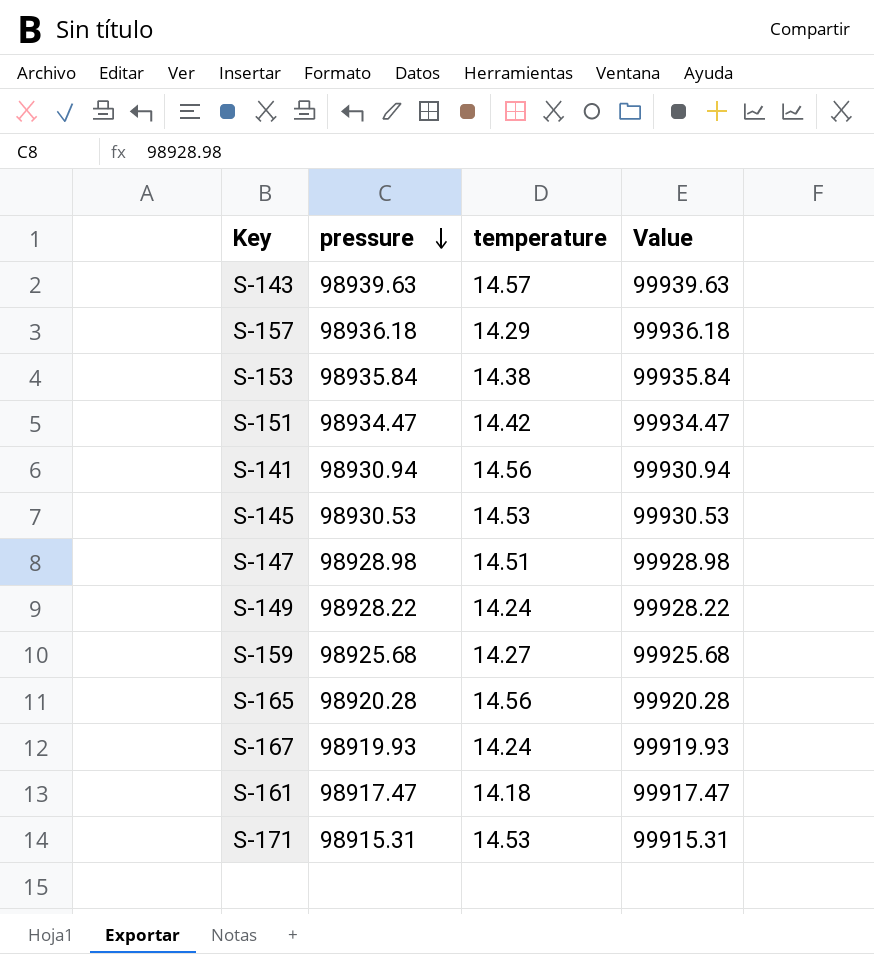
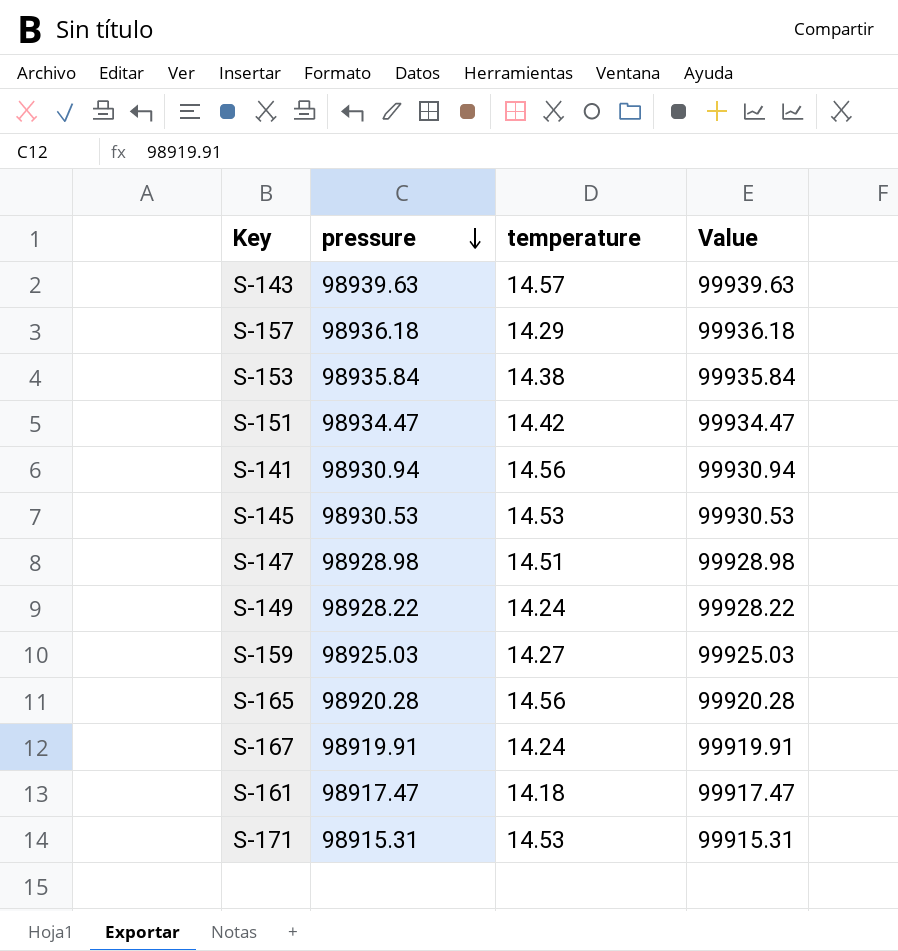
S-159 | pressure: 98925.68 -> 98925.03
S-159 | Value: 99925.68 -> 99925.03
S-167 | pressure: 98919.93 -> 98919.91
S-167 | Value: 99919.93 -> 99919.91

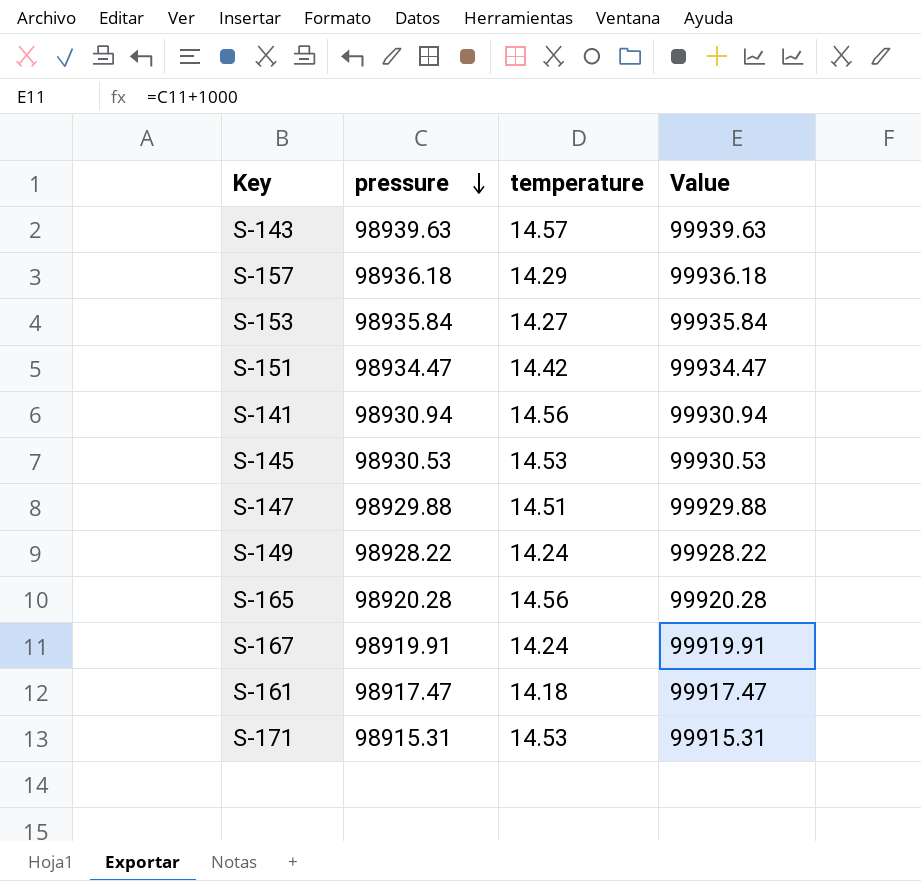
row S-159: 98925.03 | 14.27 | 99925.03 -> none
S-153 | temperature: 14.38 -> 14.27
S-147 | pressure: 98928.98 -> 98929.88
S-147 | Value: 99928.98 -> 99929.88

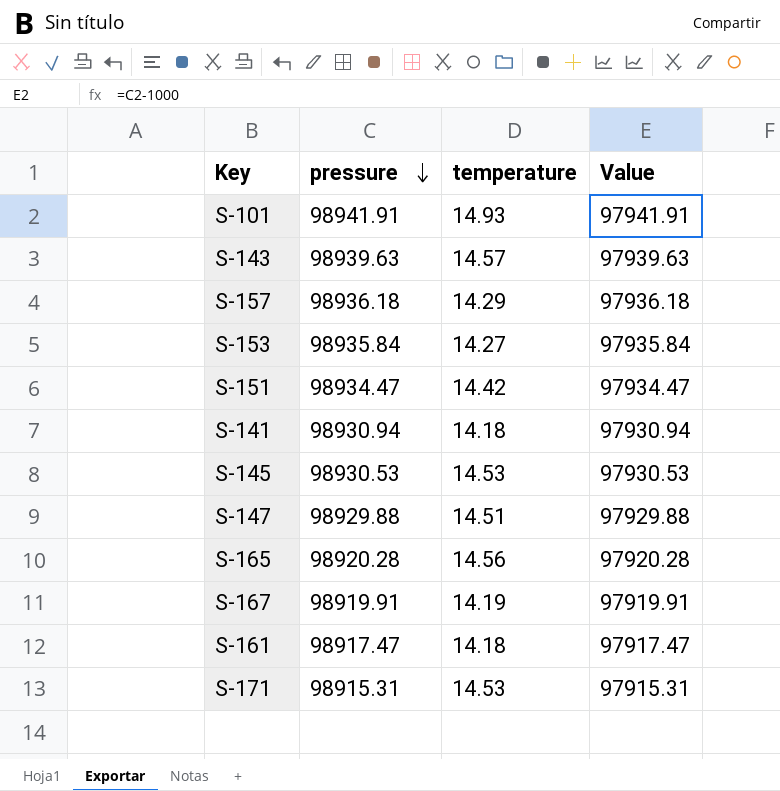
column Value | formula: [pressure] + 1000 -> [pressure] - 1000
row S-149: 98928.22 | 14.24 | 99928.22 -> none
row S-101: none -> 98941.91 | 14.93 | 97941.91
S-141 | temperature: 14.56 -> 14.18
S-167 | temperature: 14.24 -> 14.19

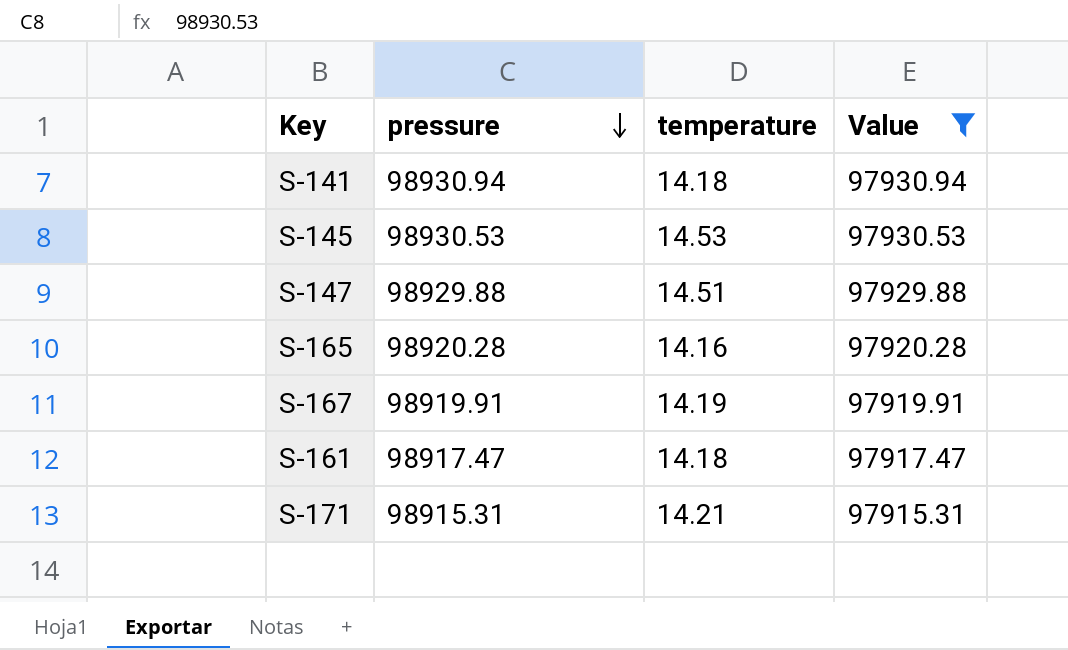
filter: none -> Value <= 97930.94
S-165 | temperature: 14.56 -> 14.16
S-171 | temperature: 14.53 -> 14.21

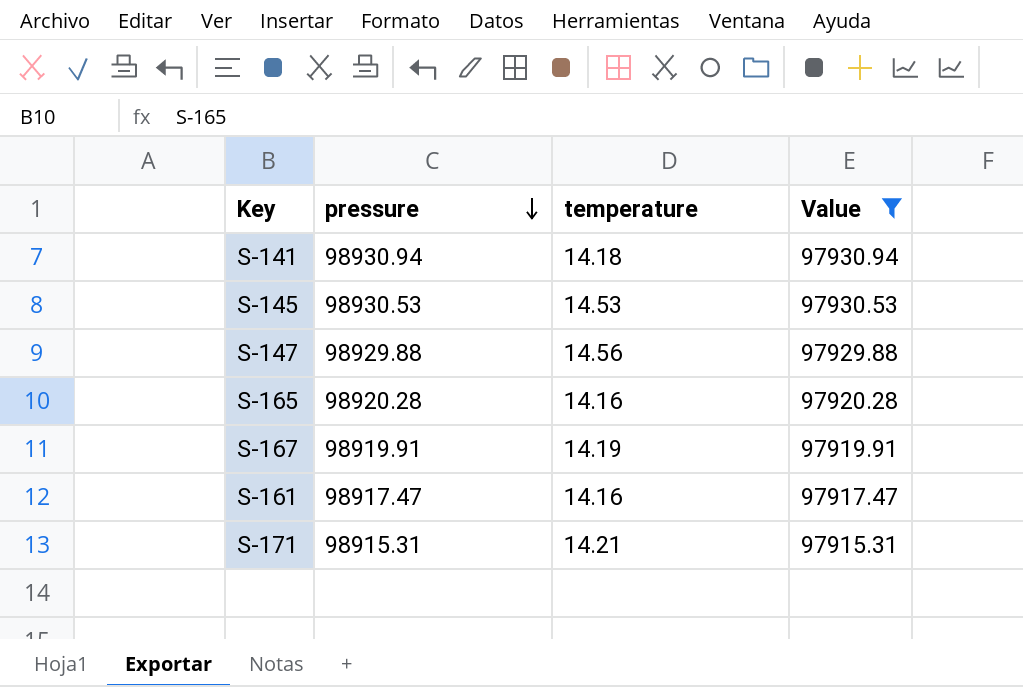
S-147 | temperature: 14.51 -> 14.56
S-161 | temperature: 14.18 -> 14.16

